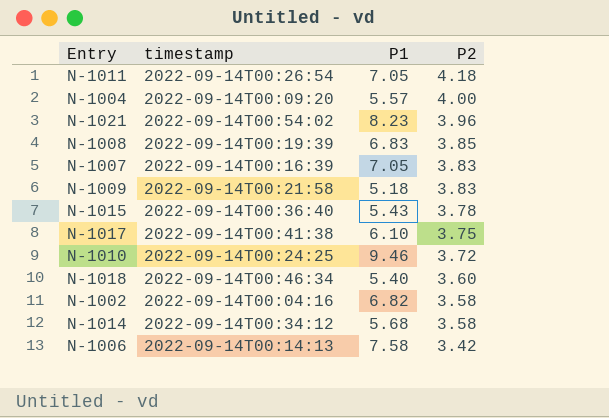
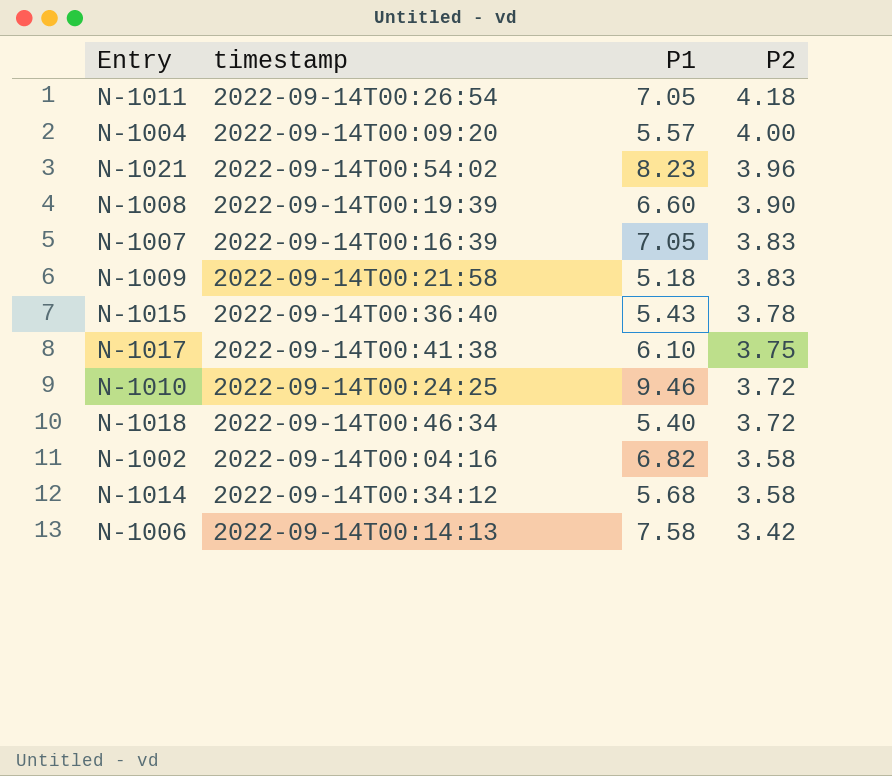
N-1008 | P1: 6.83 -> 6.60
N-1008 | P2: 3.85 -> 3.90
N-1018 | P2: 3.60 -> 3.72

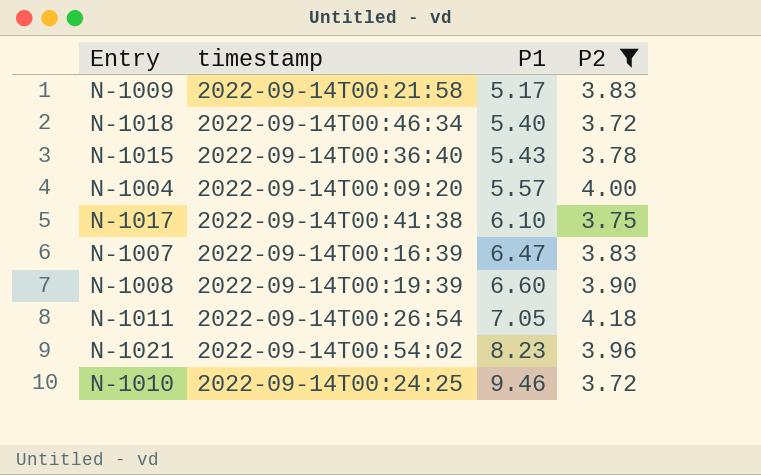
filter: none -> P2 >= 3.72
row order: P2 descending -> P1 ascending
N-1009 | P1: 5.18 -> 5.17
N-1007 | P1: 7.05 -> 6.47

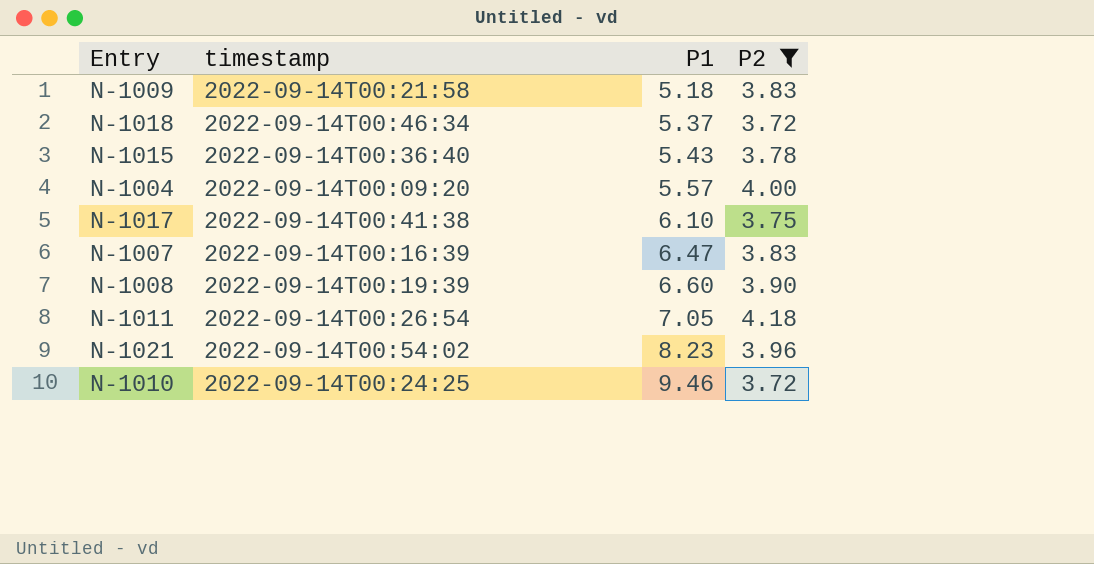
N-1009 | P1: 5.17 -> 5.18
N-1018 | P1: 5.40 -> 5.37

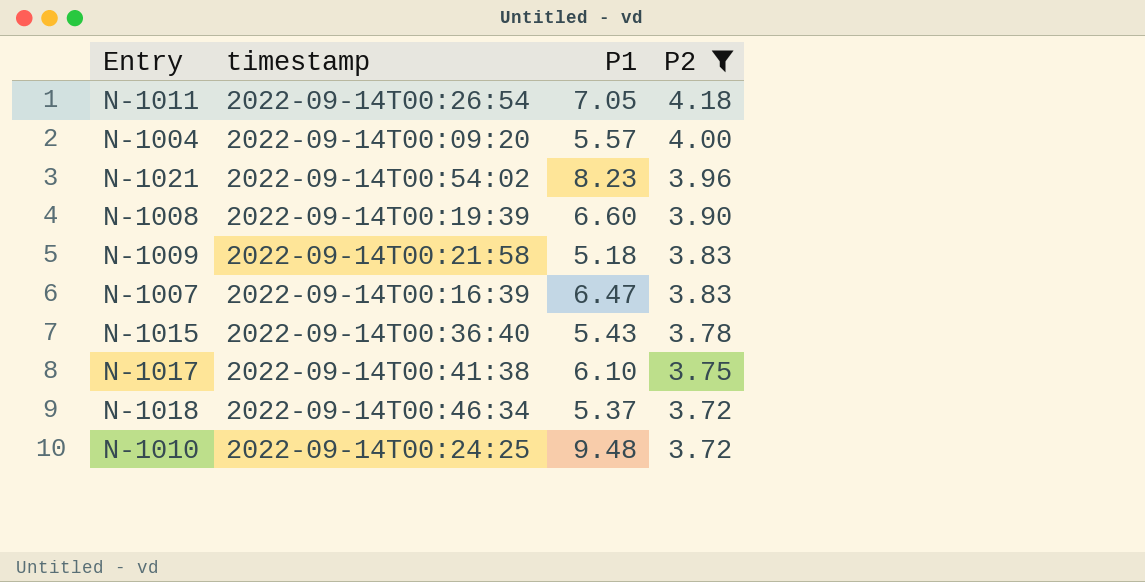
row order: P1 ascending -> P2 descending
N-1010 | P1: 9.46 -> 9.48

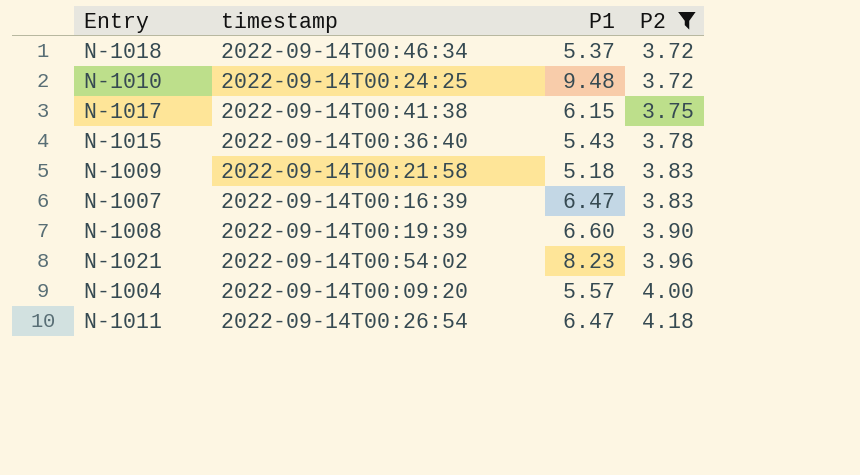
row order: P2 descending -> P2 ascending
N-1017 | P1: 6.10 -> 6.15
N-1011 | P1: 7.05 -> 6.47

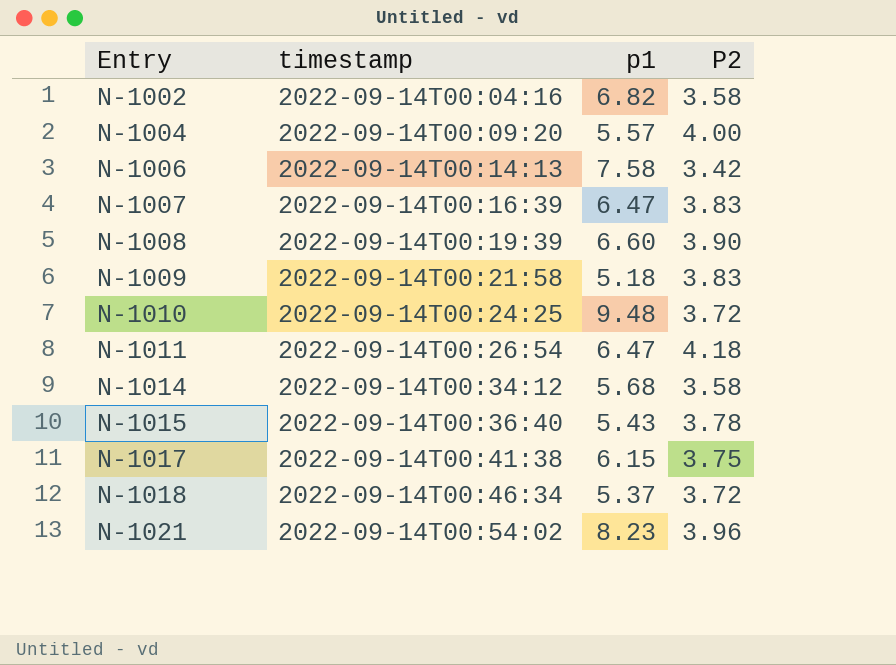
filter: P2 >= 3.72 -> none
row order: P2 ascending -> Entry ascending
column name: P1 -> p1

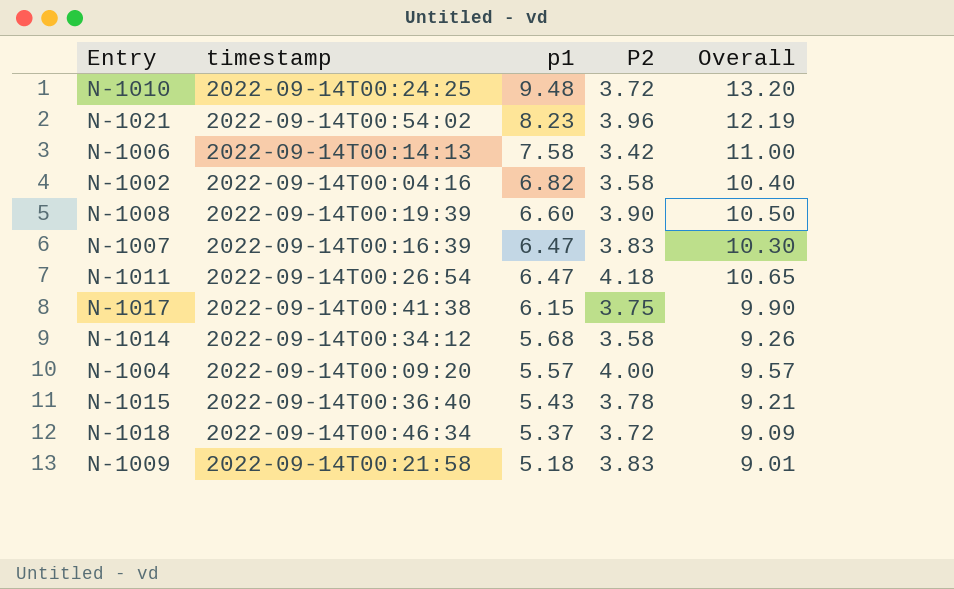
row order: Entry ascending -> p1 descending
column Overall | formula: none -> [p1] + [P2]

